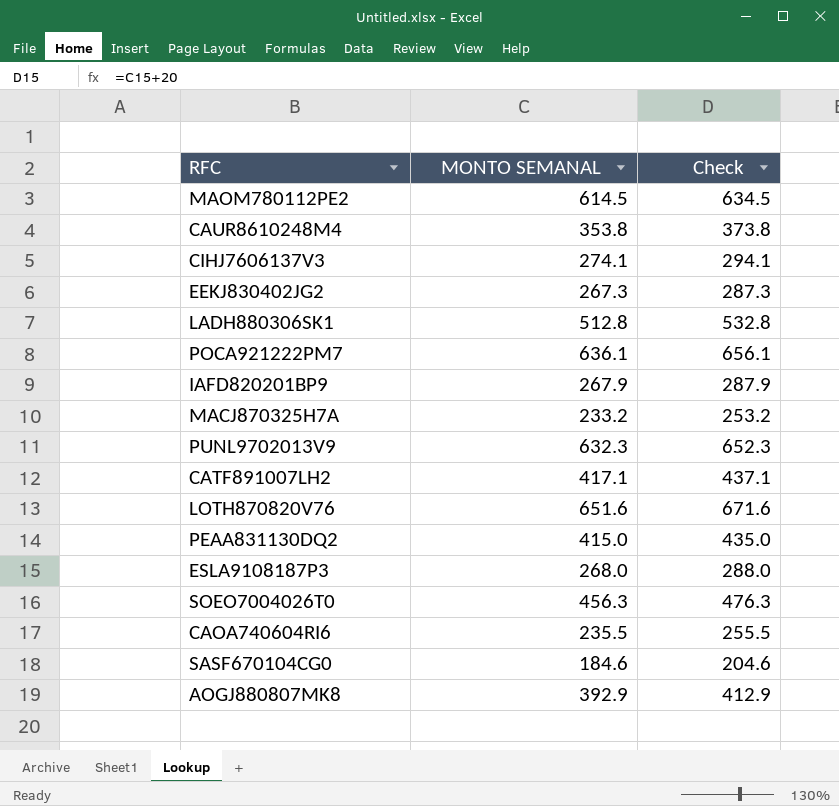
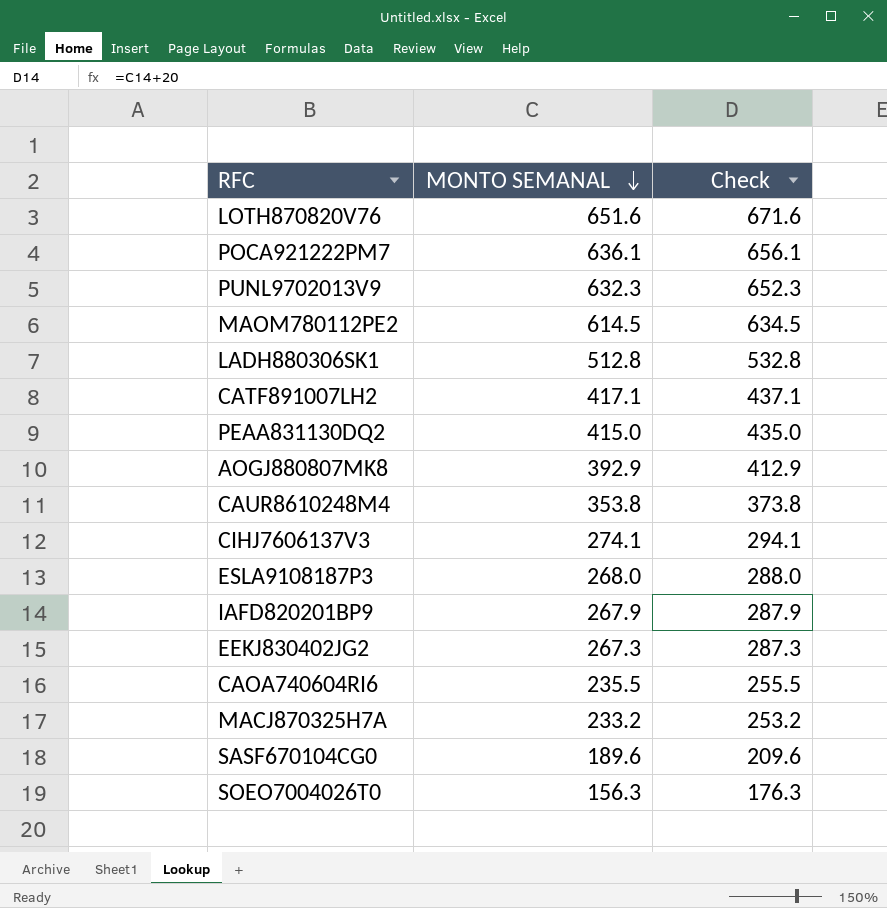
row order: none -> MONTO SEMANAL descending
SASF670104CG0 | MONTO SEMANAL: 184.6 -> 189.6
SASF670104CG0 | Check: 204.6 -> 209.6
SOEO7004026T0 | MONTO SEMANAL: 456.3 -> 156.3
SOEO7004026T0 | Check: 476.3 -> 176.3

